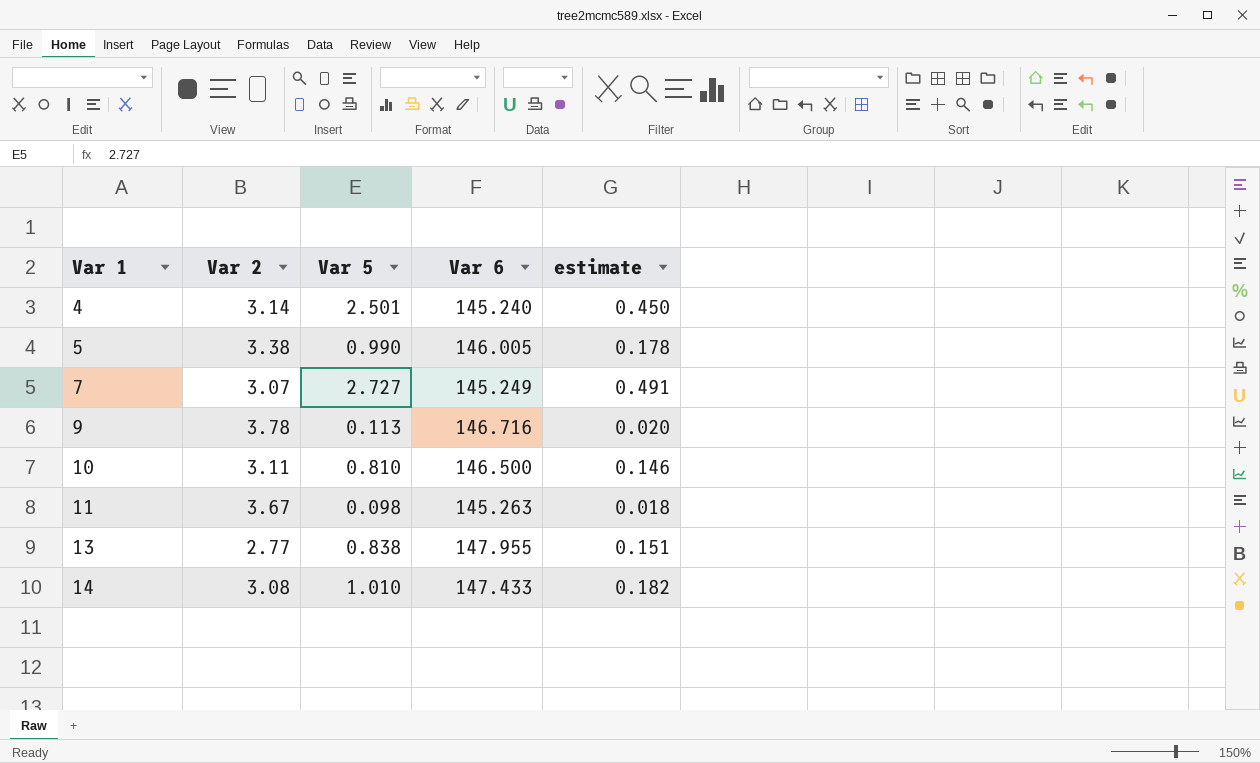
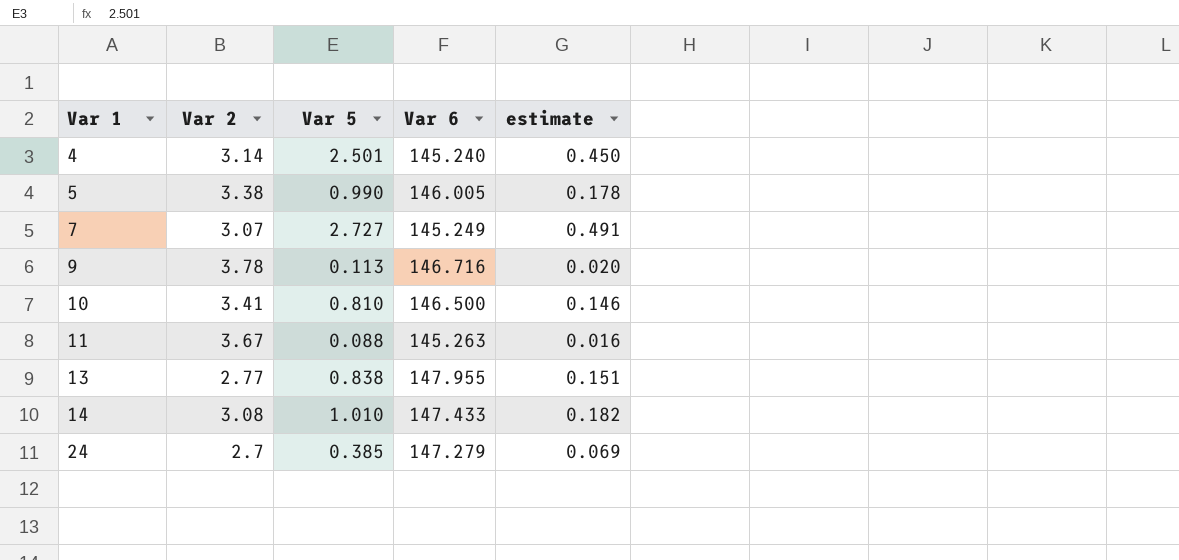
10 | Var 2: 3.11 -> 3.41
11 | Var 5: 0.098 -> 0.088
11 | estimate: 0.018 -> 0.016
row 24: none -> 2.7 | 0.385 | 147.279 | 0.069

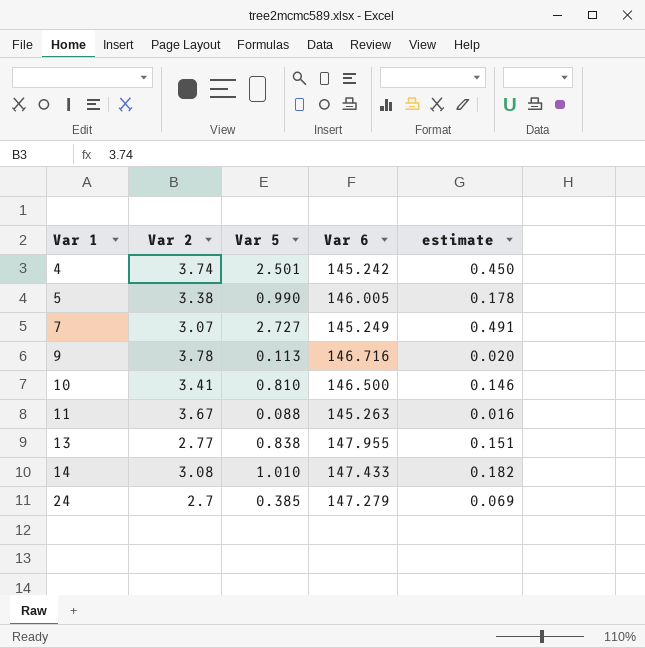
4 | Var 2: 3.14 -> 3.74
4 | Var 6: 145.240 -> 145.242

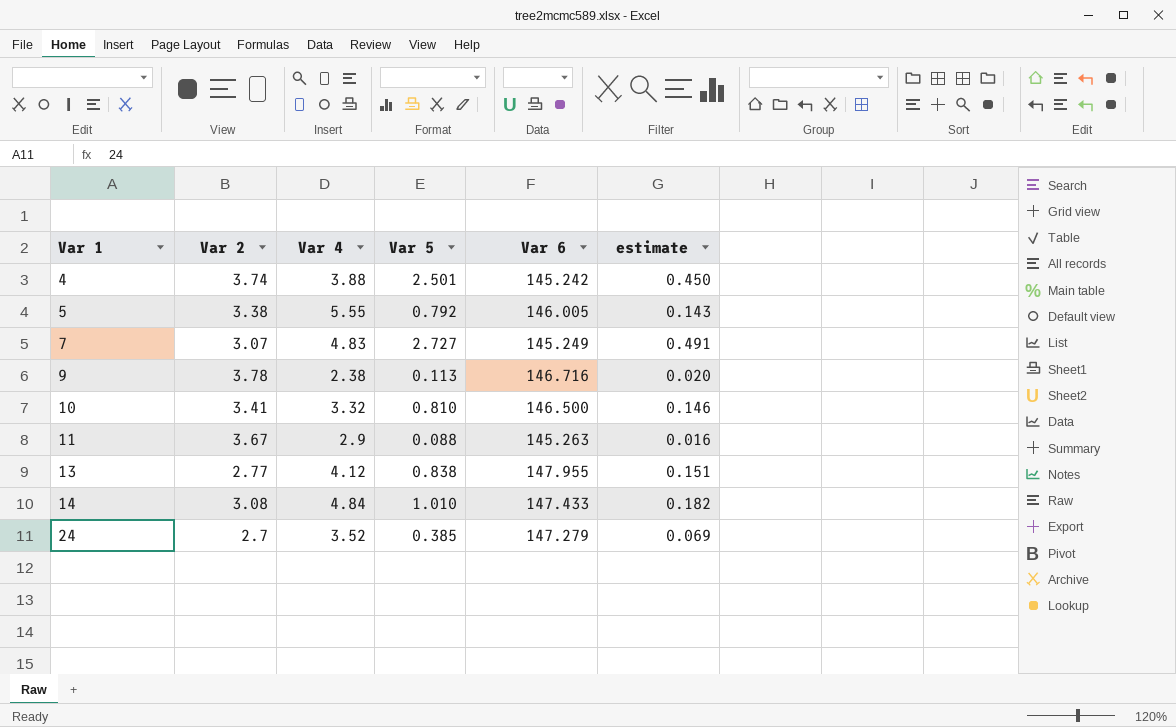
column Var 4 | position: none -> 3
5 | Var 5: 0.990 -> 0.792
5 | estimate: 0.178 -> 0.143

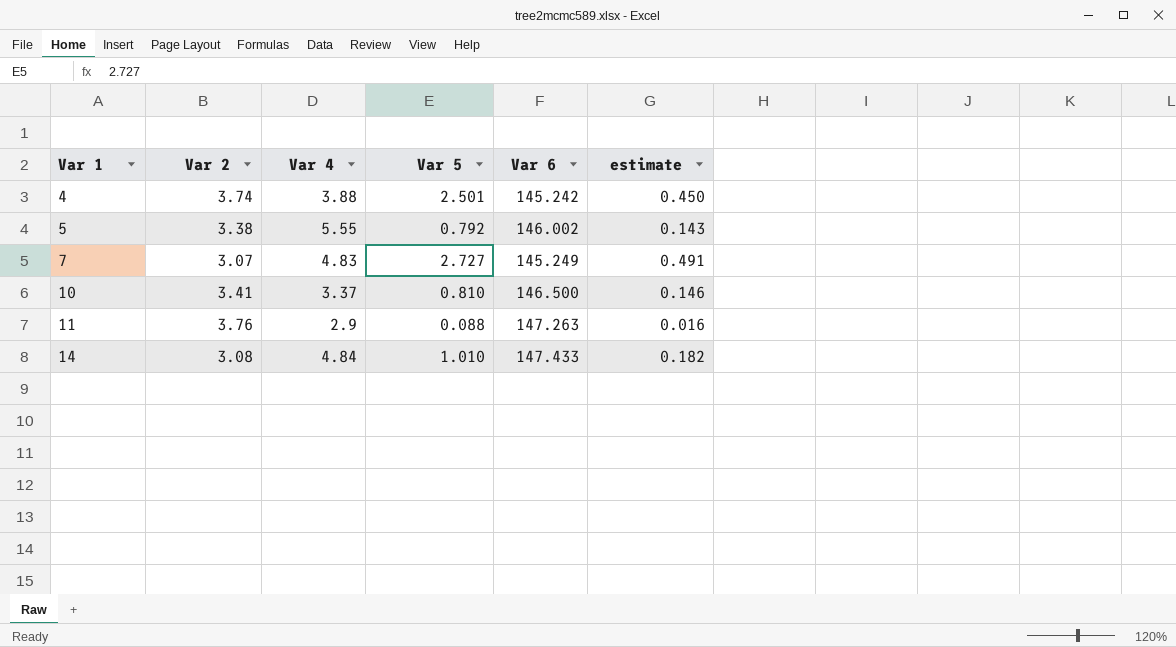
row 9: 3.78 | 2.38 | 0.113 | 146.716 | 0.020 -> none
row 13: 2.77 | 4.12 | 0.838 | 147.955 | 0.151 -> none
row 24: 2.7 | 3.52 | 0.385 | 147.279 | 0.069 -> none
5 | Var 6: 146.005 -> 146.002
10 | Var 4: 3.32 -> 3.37
11 | Var 2: 3.67 -> 3.76
11 | Var 6: 145.263 -> 147.263

